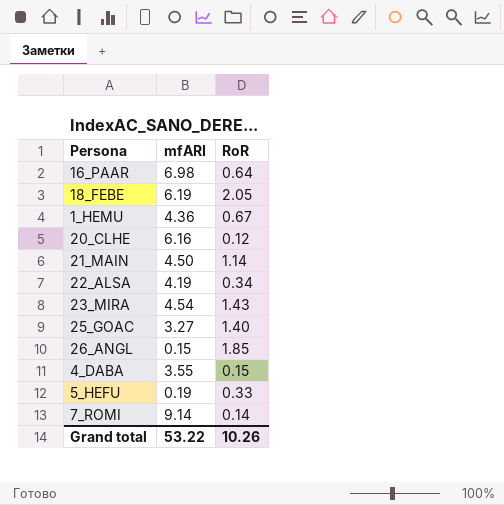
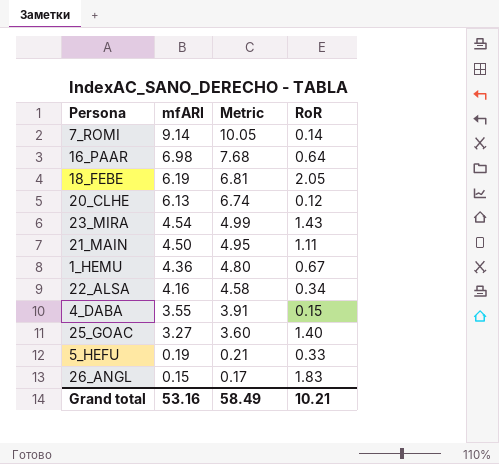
row order: none -> mfARI descending
column Metric | formula: none -> [mfARI] * 1.1
20_CLHE | mfARI: 6.16 -> 6.13
21_MAIN | RoR: 1.14 -> 1.11
22_ALSA | mfARI: 4.19 -> 4.16
26_ANGL | RoR: 1.85 -> 1.83
Grand total | mfARI: 53.22 -> 53.16
Grand total | RoR: 10.26 -> 10.21

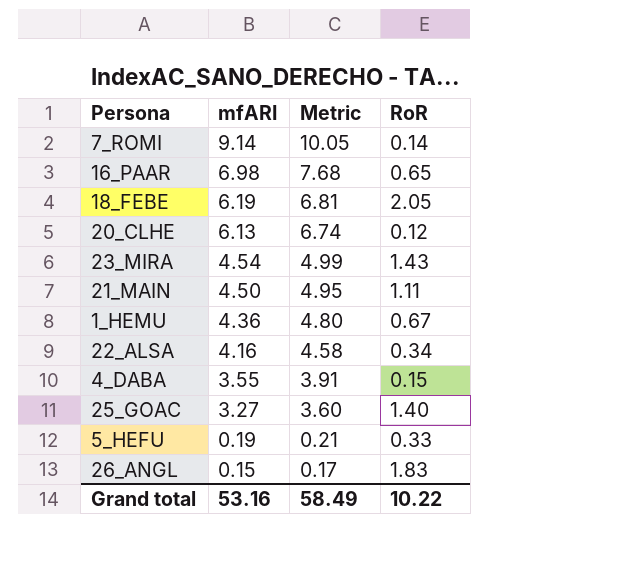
16_PAAR | RoR: 0.64 -> 0.65
Grand total | RoR: 10.21 -> 10.22

